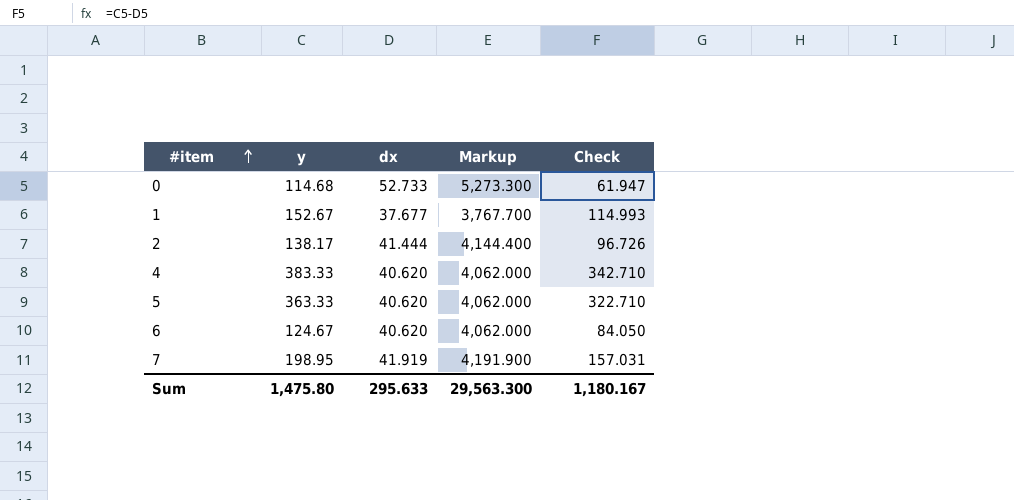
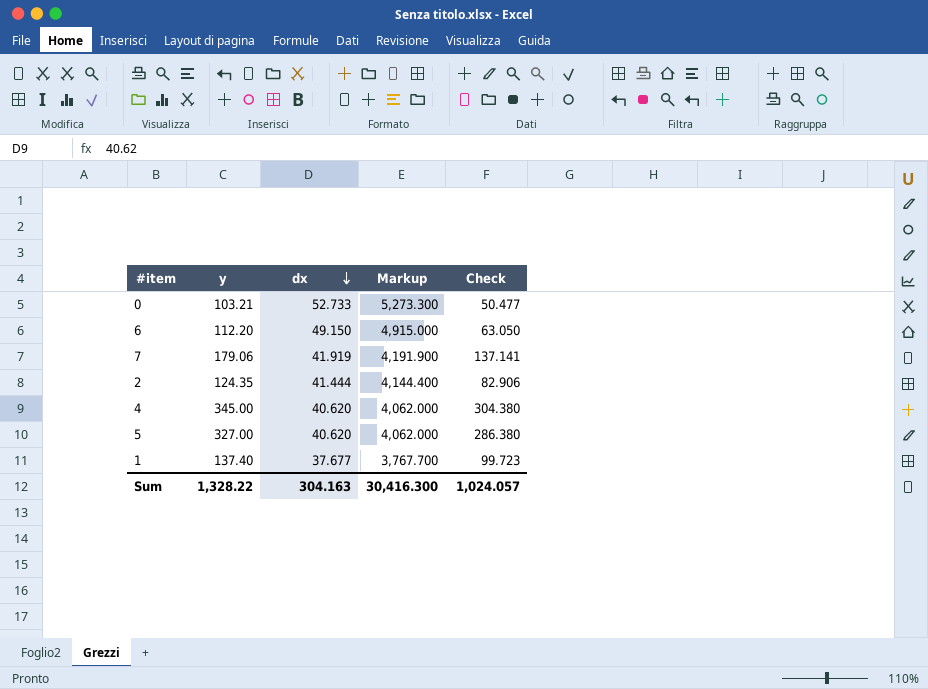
row order: #item ascending -> dx descending
0 | y: 114.68 -> 103.21
0 | Check: 61.947 -> 50.477
6 | y: 124.67 -> 112.20
6 | dx: 40.620 -> 49.150
6 | Markup: 4,062.000 -> 4,915.000
6 | Check: 84.050 -> 63.050
7 | y: 198.95 -> 179.06
7 | Check: 157.031 -> 137.141
2 | y: 138.17 -> 124.35
2 | Check: 96.726 -> 82.906
4 | y: 383.33 -> 345.00
4 | Check: 342.710 -> 304.380
5 | y: 363.33 -> 327.00
5 | Check: 322.710 -> 286.380
1 | y: 152.67 -> 137.40
1 | Check: 114.993 -> 99.723
Sum | y: 1,475.80 -> 1,328.22
Sum | dx: 295.633 -> 304.163
Sum | Markup: 29,563.300 -> 30,416.300
Sum | Check: 1,180.167 -> 1,024.057

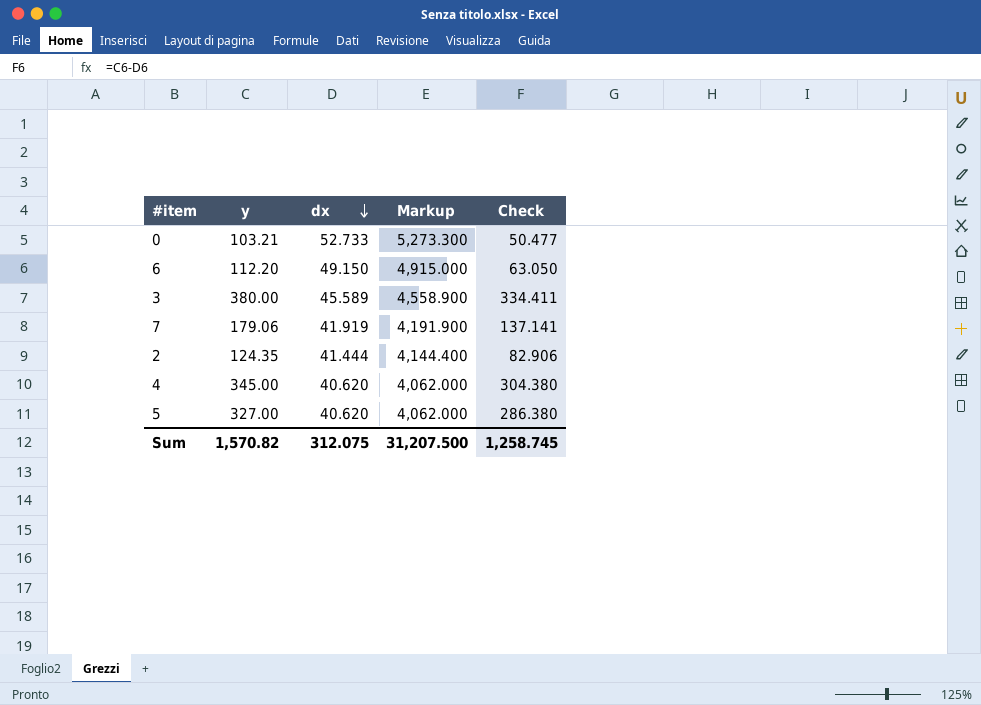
row 1: 137.40 | 37.677 | 3,767.700 | 99.723 -> none
row 3: none -> 380.00 | 45.589 | 4,558.900 | 334.411
Sum | y: 1,328.22 -> 1,570.82
Sum | dx: 304.163 -> 312.075
Sum | Markup: 30,416.300 -> 31,207.500
Sum | Check: 1,024.057 -> 1,258.745

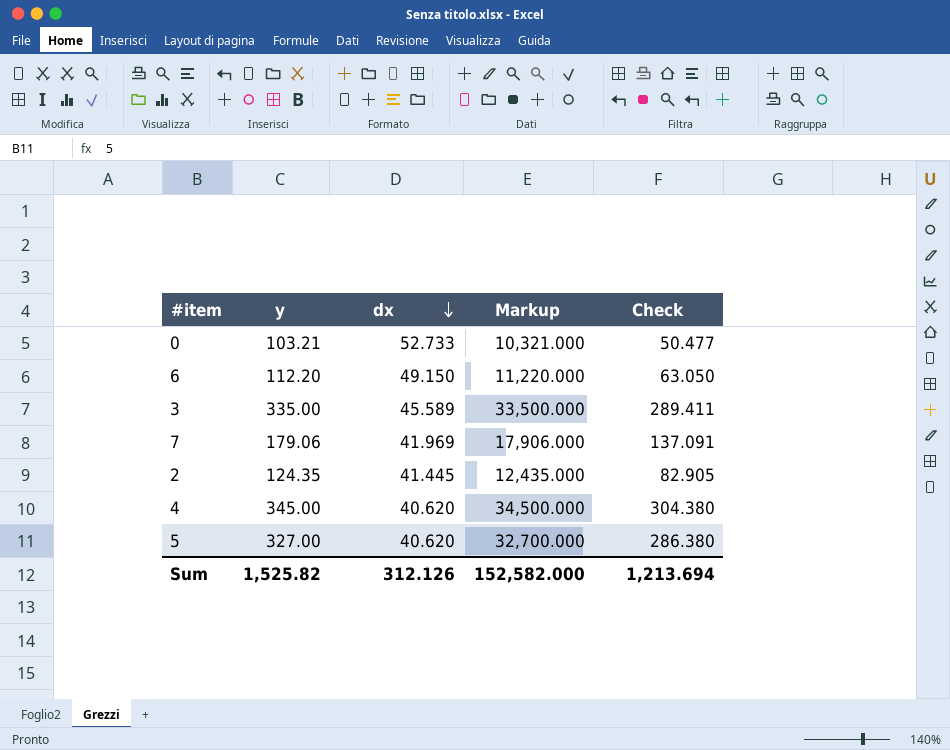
column Markup | formula: [dx] * 100 -> [y] * 100
3 | y: 380.00 -> 335.00
3 | Check: 334.411 -> 289.411
7 | dx: 41.919 -> 41.969
7 | Check: 137.141 -> 137.091
2 | dx: 41.444 -> 41.445
2 | Check: 82.906 -> 82.905
Sum | y: 1,570.82 -> 1,525.82
Sum | dx: 312.075 -> 312.126
Sum | Markup: 31,207.500 -> 152,582.000
Sum | Check: 1,258.745 -> 1,213.694

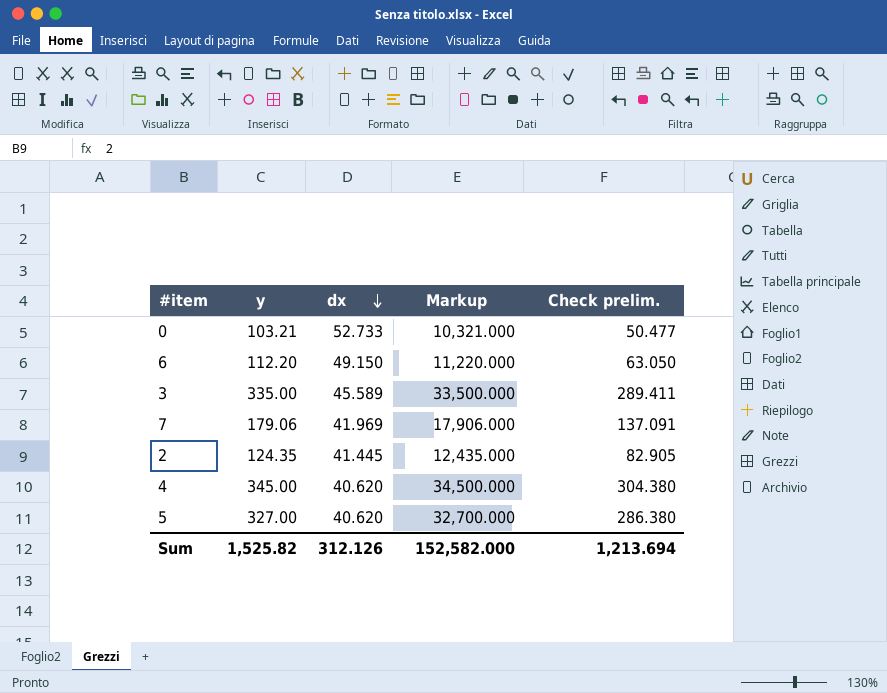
column name: Check -> Check prelim.

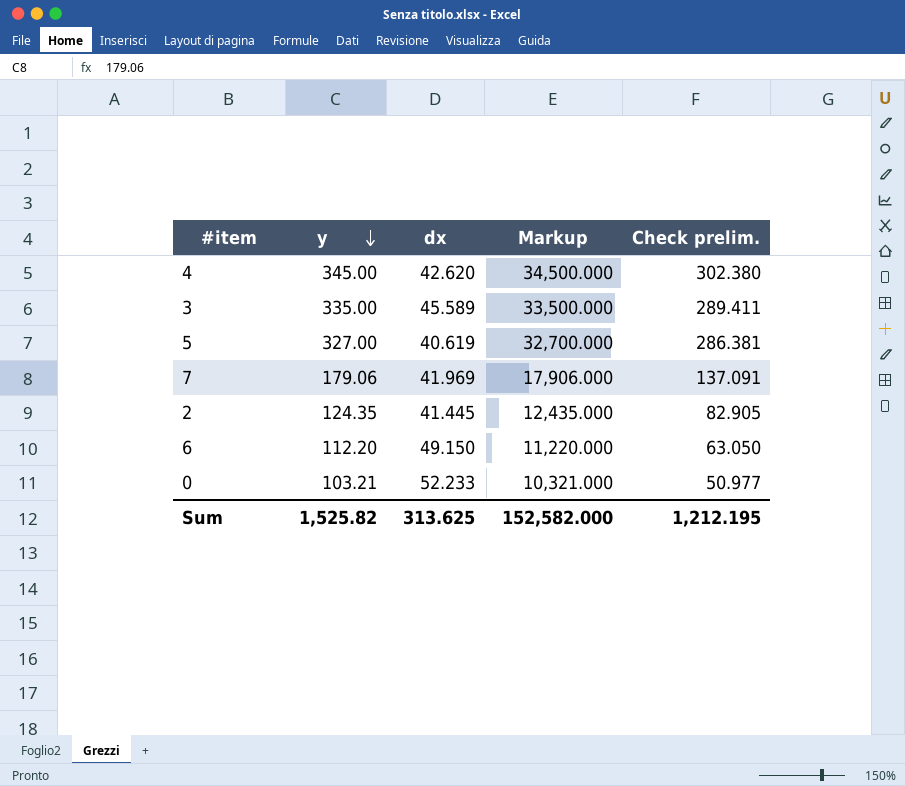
row order: dx descending -> y descending
4 | dx: 40.620 -> 42.620
4 | Check prelim.: 304.380 -> 302.380
5 | dx: 40.620 -> 40.619
5 | Check prelim.: 286.380 -> 286.381
0 | dx: 52.733 -> 52.233
0 | Check prelim.: 50.477 -> 50.977
Sum | dx: 312.126 -> 313.625
Sum | Check prelim.: 1,213.694 -> 1,212.195

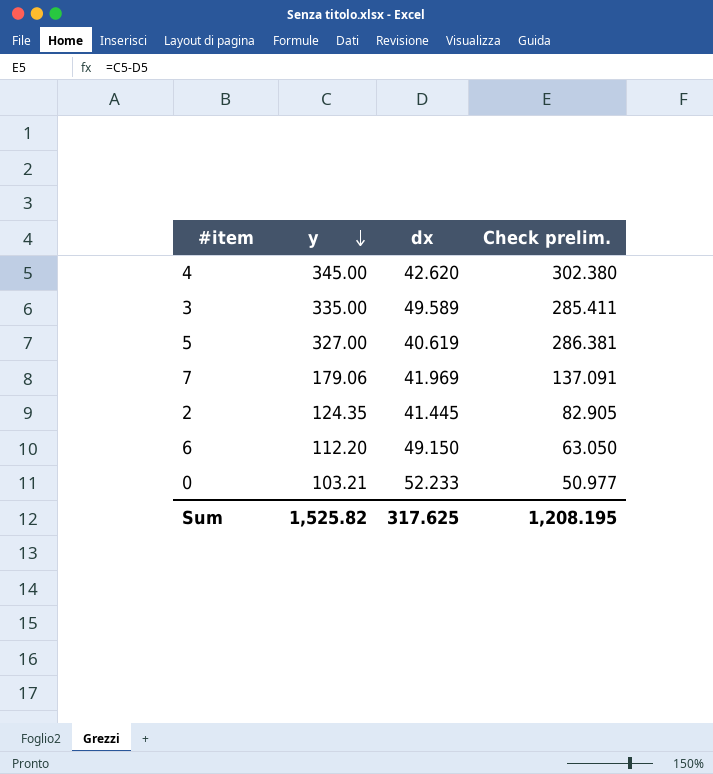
column Markup | formula: [y] * 100 -> none
3 | dx: 45.589 -> 49.589
3 | Check prelim.: 289.411 -> 285.411
Sum | dx: 313.625 -> 317.625
Sum | Check prelim.: 1,212.195 -> 1,208.195

